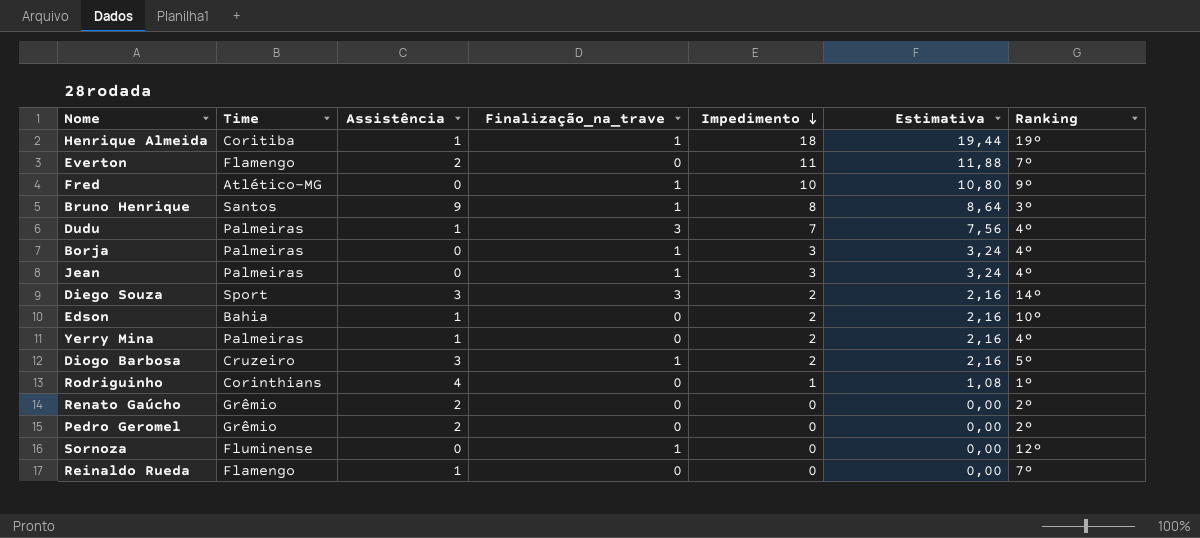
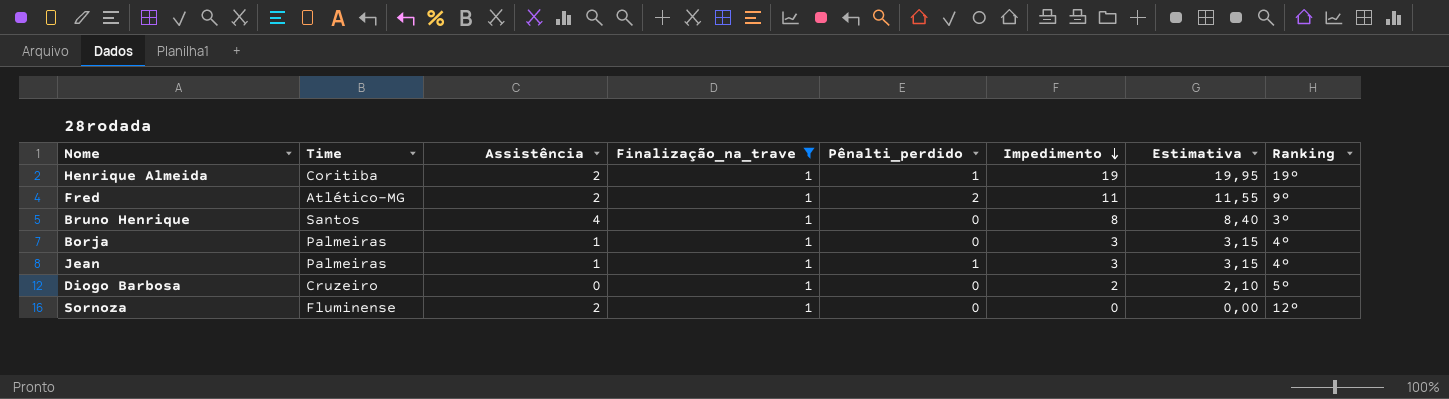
filter: none -> Finalização_na_trave = 1
column Pênalti_perdido | position: none -> 5
column Estimativa | formula: [Impedimento] * 1,08 -> [Impedimento] * 1,05
Henrique Almeida | Assistência: 1 -> 2
Henrique Almeida | Impedimento: 18 -> 19
Fred | Assistência: 0 -> 2
Fred | Impedimento: 10 -> 11
Bruno Henrique | Assistência: 9 -> 4
Borja | Assistência: 0 -> 1
Jean | Assistência: 0 -> 1
Diogo Barbosa | Assistência: 3 -> 0
Sornoza | Assistência: 0 -> 2

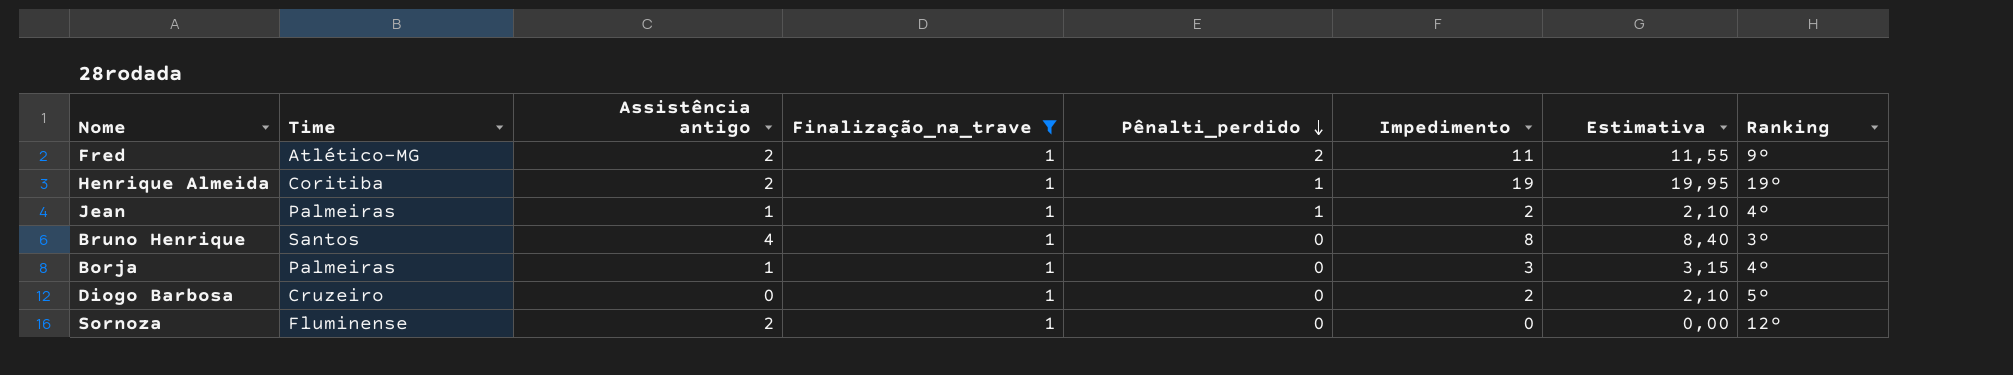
row order: Impedimento descending -> Pênalti_perdido descending
column name: Assistência -> Assistência antigo
Jean | Impedimento: 3 -> 2
Jean | Estimativa: 3,15 -> 2,10

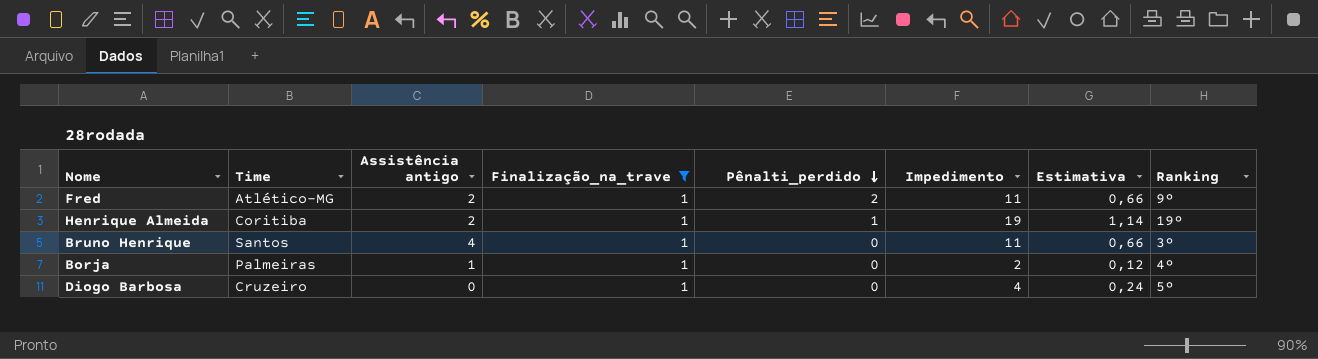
column Estimativa | formula: [Impedimento] * 1,05 -> [Impedimento] * 0,06
row Jean: Palmeiras | 1 | 1 | 1 | 2 | 2,10 | 4º -> none
row Sornoza: Fluminense | 2 | 1 | 0 | 0 | 0,00 | 12º -> none
Bruno Henrique | Impedimento: 8 -> 11
Borja | Impedimento: 3 -> 2
Diogo Barbosa | Impedimento: 2 -> 4

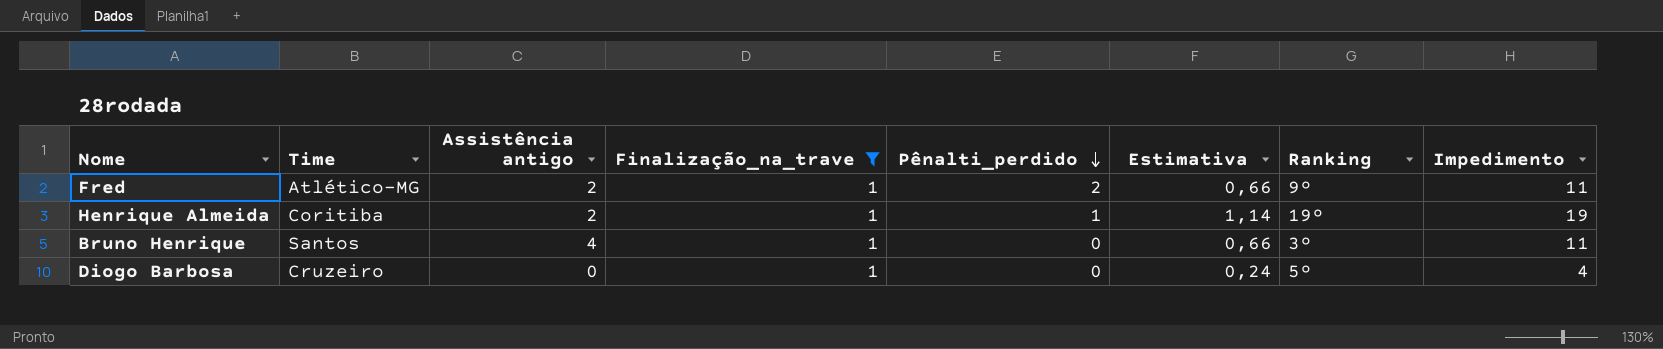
column Impedimento | position: 6 -> 8
row Borja: Palmeiras | 1 | 1 | 0 | 2 | 0,12 | 4º -> none

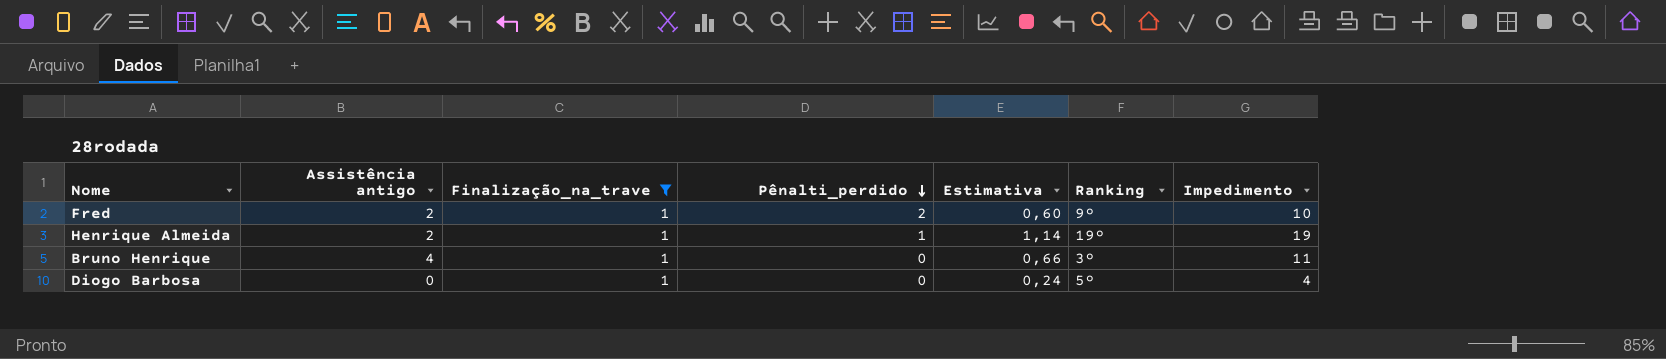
column Time | position: 2 -> none
Fred | Estimativa: 0,66 -> 0,60
Fred | Impedimento: 11 -> 10

